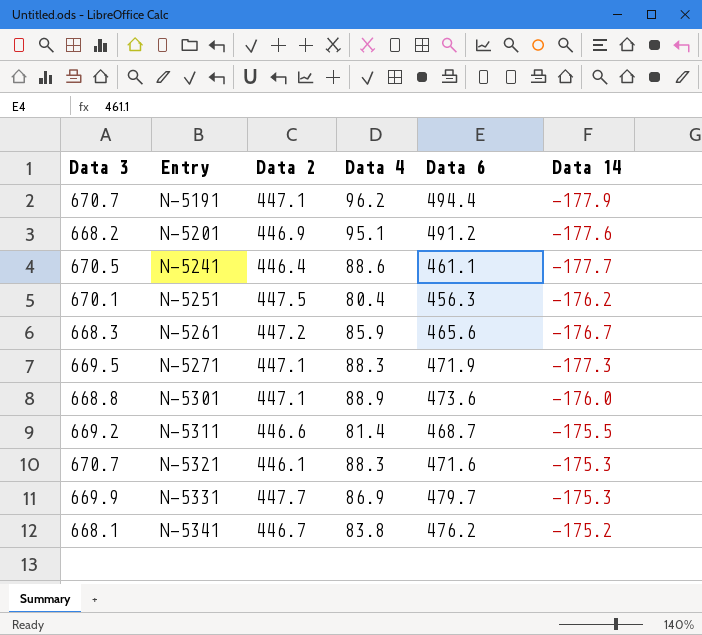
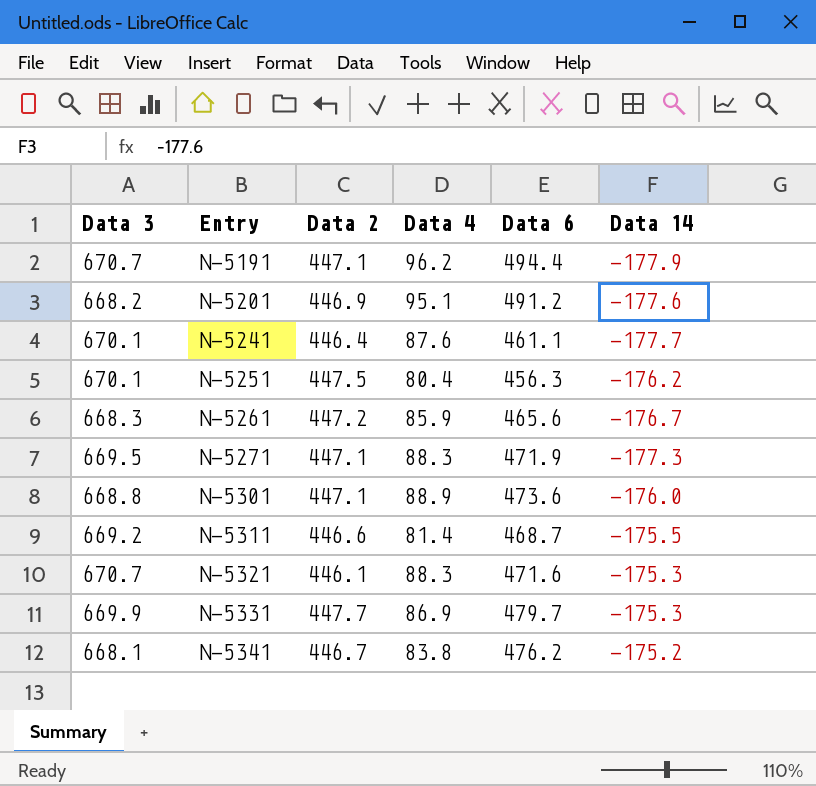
N-5241 | Data 3: 670.5 -> 670.1
N-5241 | Data 4: 88.6 -> 87.6

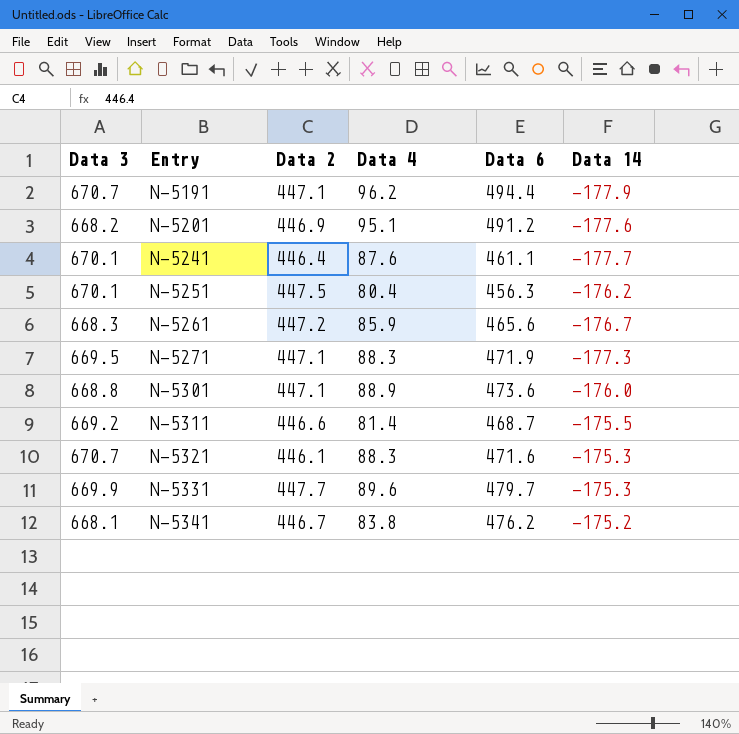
N-5331 | Data 4: 86.9 -> 89.6

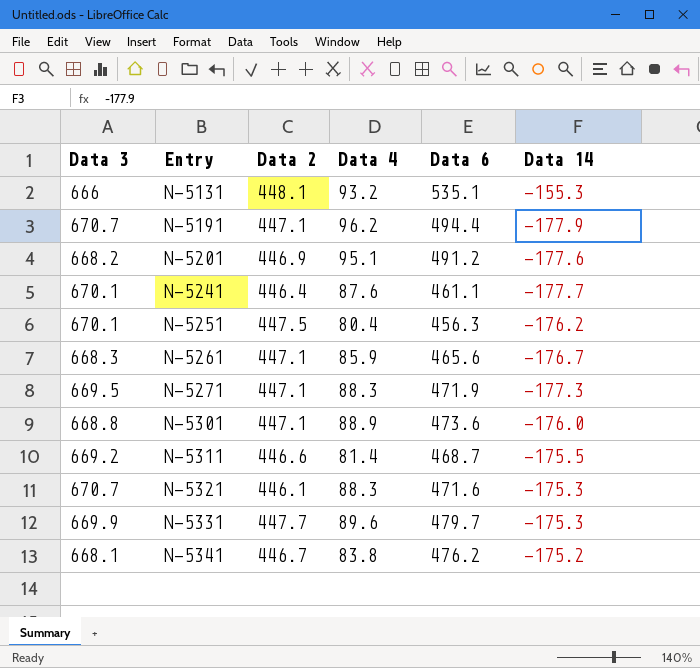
row N-5131: none -> 666 | 448.1 | 93.2 | 535.1 | -155.3
N-5261 | Data 2: 447.2 -> 447.1

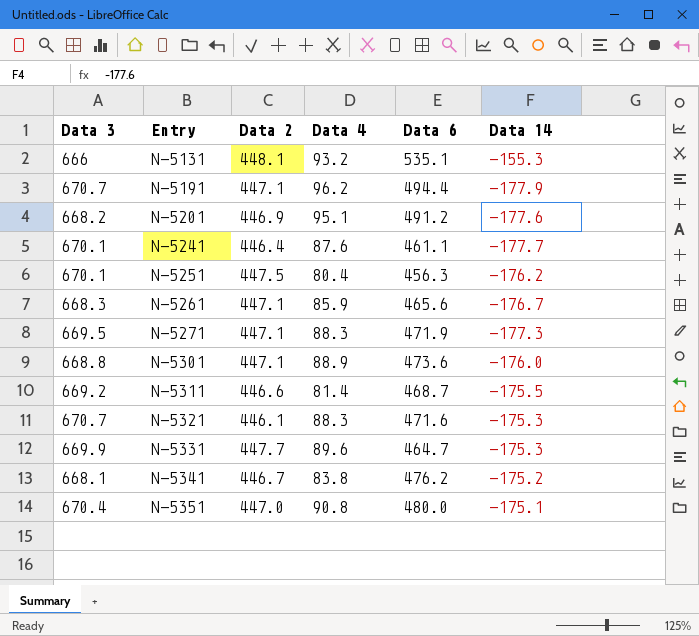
N-5331 | Data 6: 479.7 -> 464.7
row N-5351: none -> 670.4 | 447.0 | 90.8 | 480.0 | -175.1

